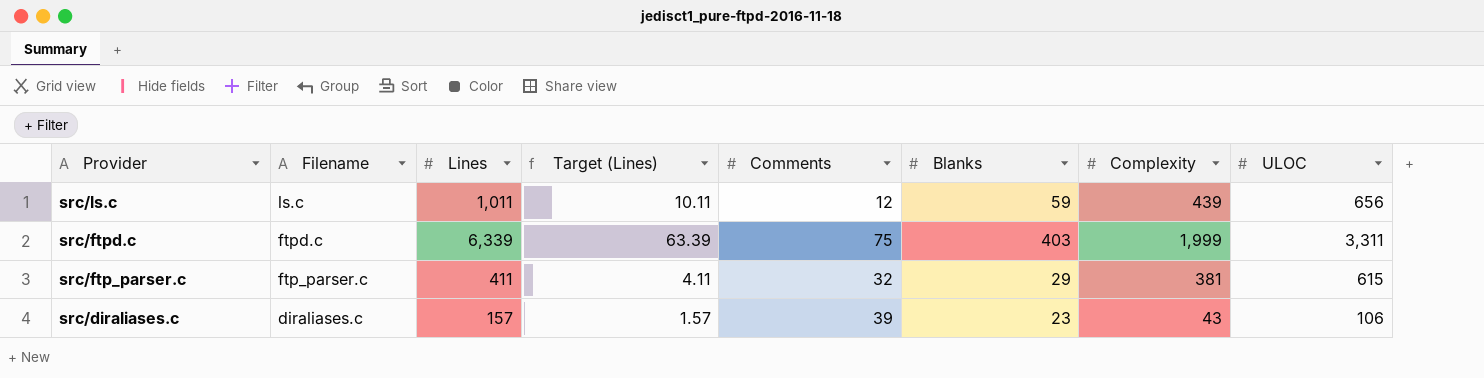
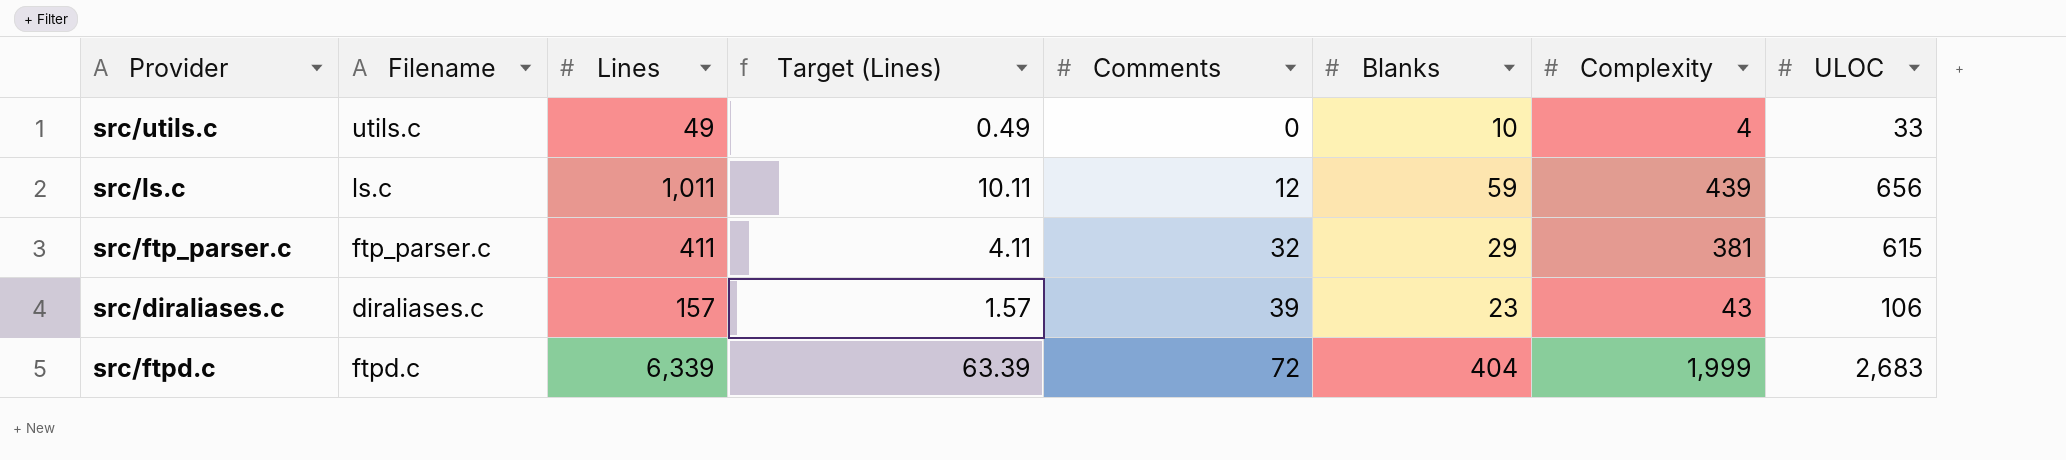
row order: Provider descending -> Comments ascending
row src/utils.c: none -> utils.c | 49 | 0.49 | 0 | 10 | 4 | 33
src/ftpd.c | Comments: 75 -> 72
src/ftpd.c | Blanks: 403 -> 404
src/ftpd.c | ULOC: 3,311 -> 2,683

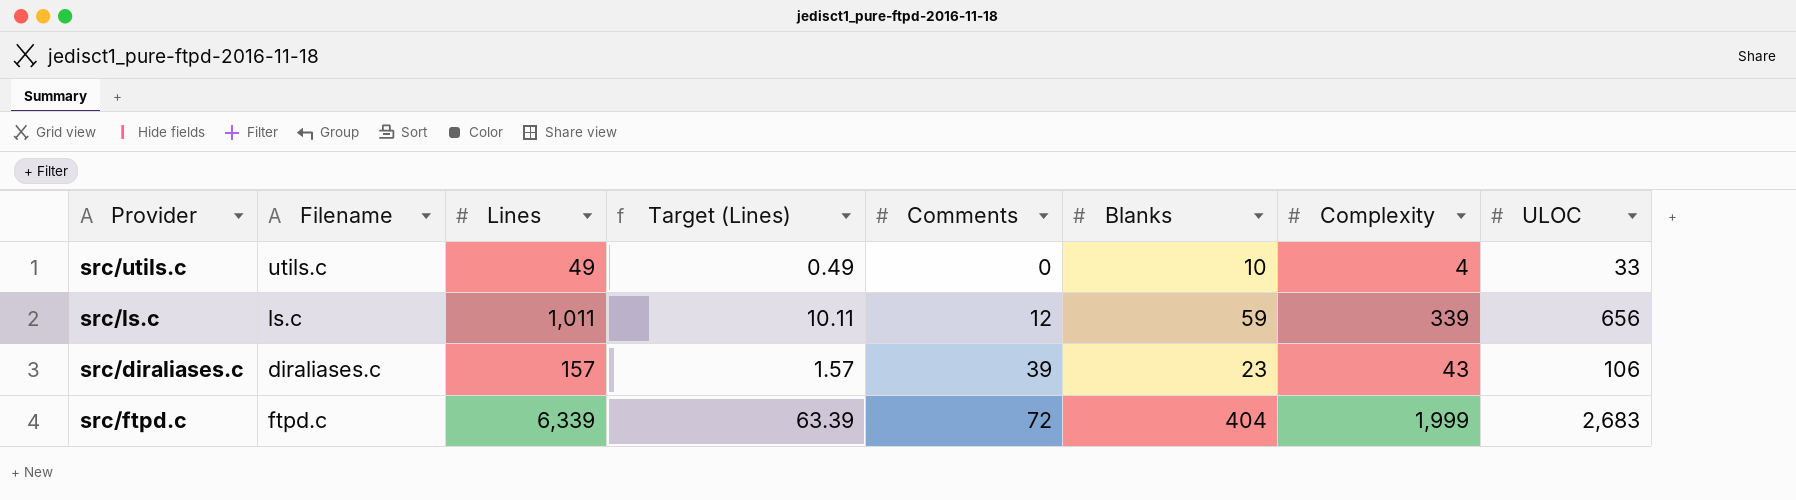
row src/ftp_parser.c: ftp_parser.c | 411 | 4.11 | 32 | 29 | 381 | 615 -> none
src/ls.c | Complexity: 439 -> 339

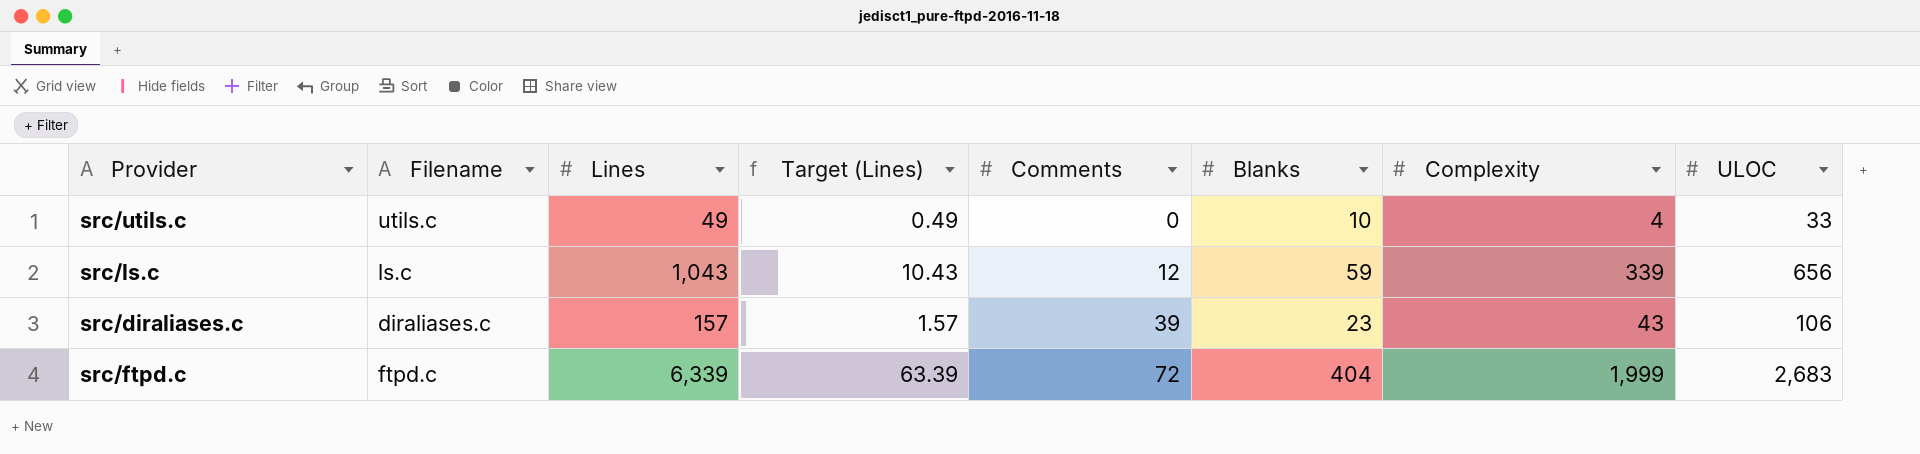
src/ls.c | Lines: 1,011 -> 1,043
src/ls.c | Target (Lines): 10.11 -> 10.43

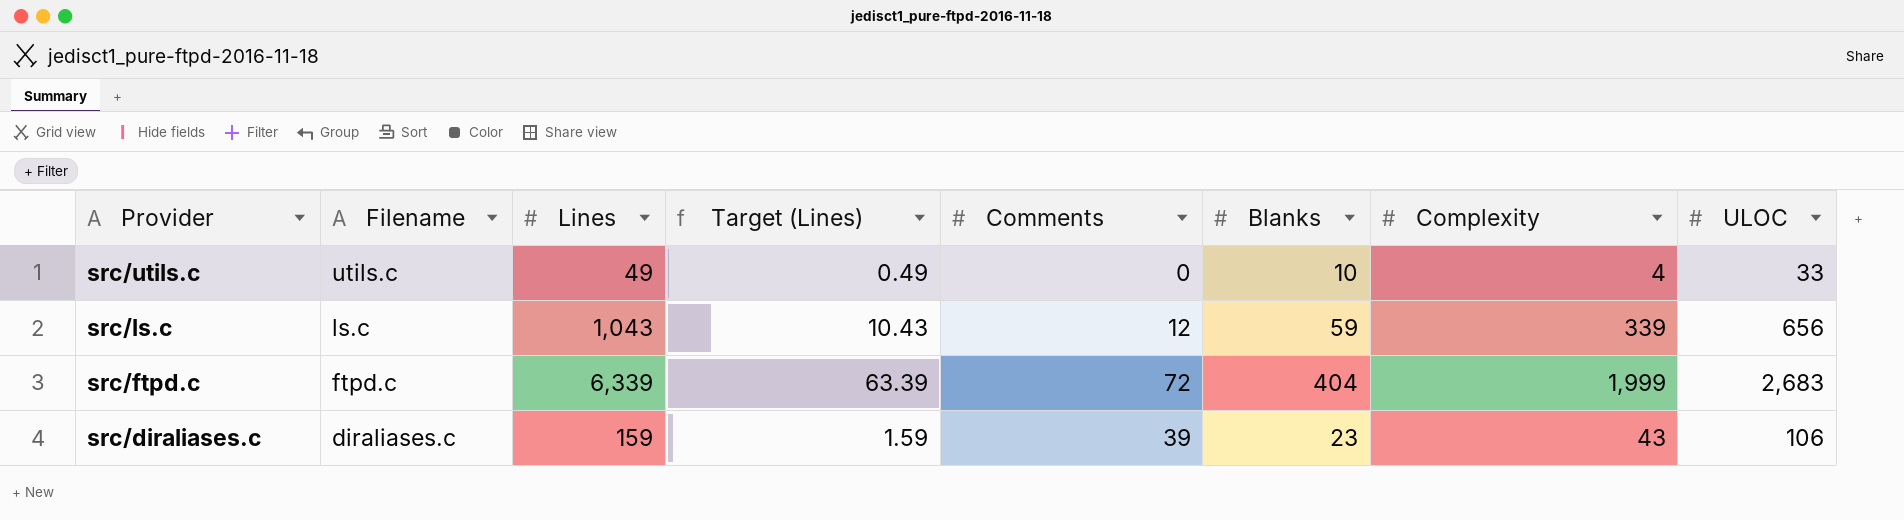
row order: Comments ascending -> Provider descending
src/diraliases.c | Lines: 157 -> 159
src/diraliases.c | Target (Lines): 1.57 -> 1.59

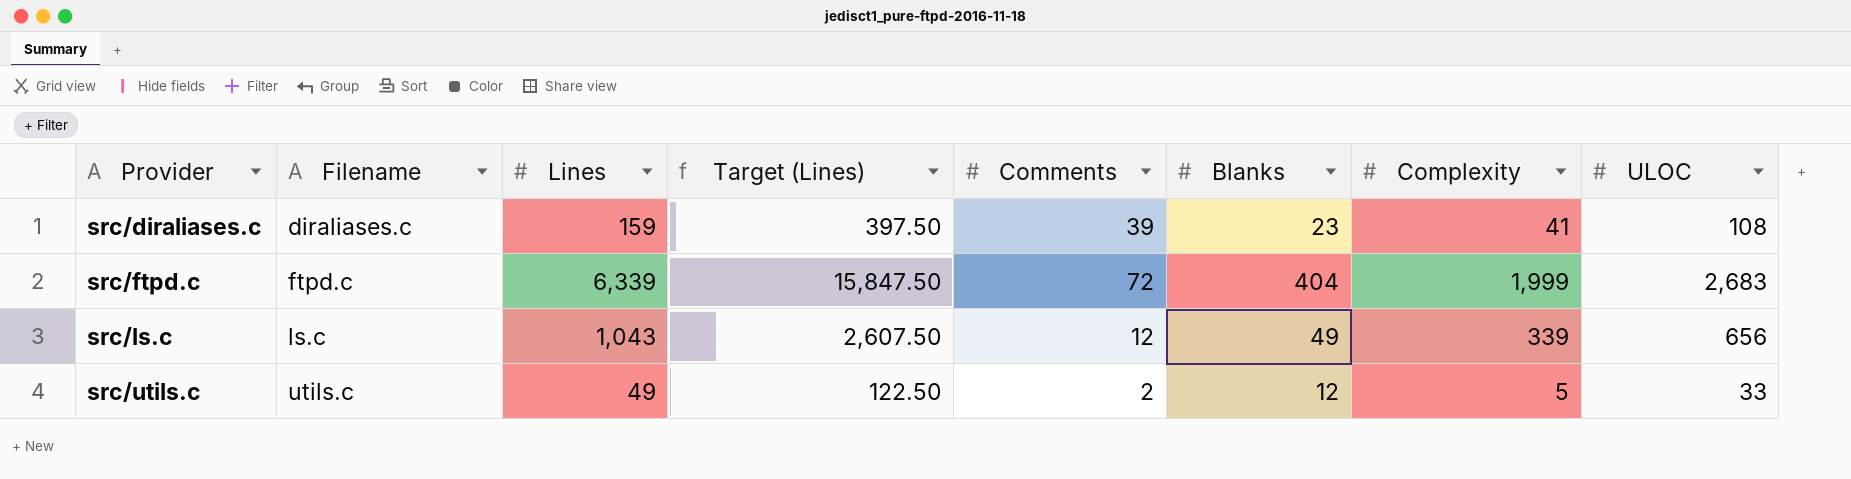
row order: Provider descending -> Provider ascending
column Target (Lines) | formula: [Lines] * 0.01 -> [Lines] * 2.5
src/diraliases.c | Complexity: 43 -> 41
src/diraliases.c | ULOC: 106 -> 108
src/ls.c | Blanks: 59 -> 49
src/utils.c | Comments: 0 -> 2
src/utils.c | Blanks: 10 -> 12
src/utils.c | Complexity: 4 -> 5

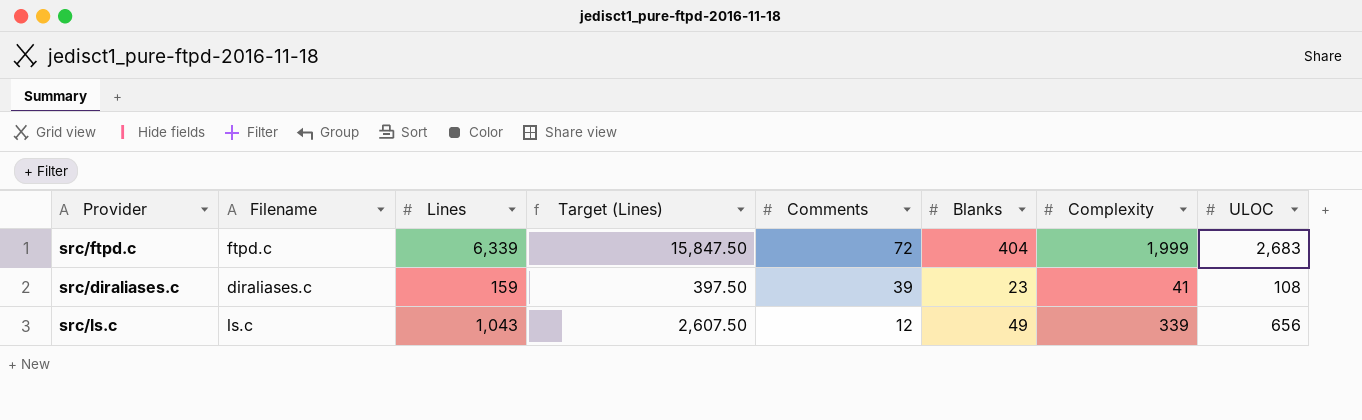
row order: Provider ascending -> Comments descending
row src/utils.c: utils.c | 49 | 122.50 | 2 | 12 | 5 | 33 -> none

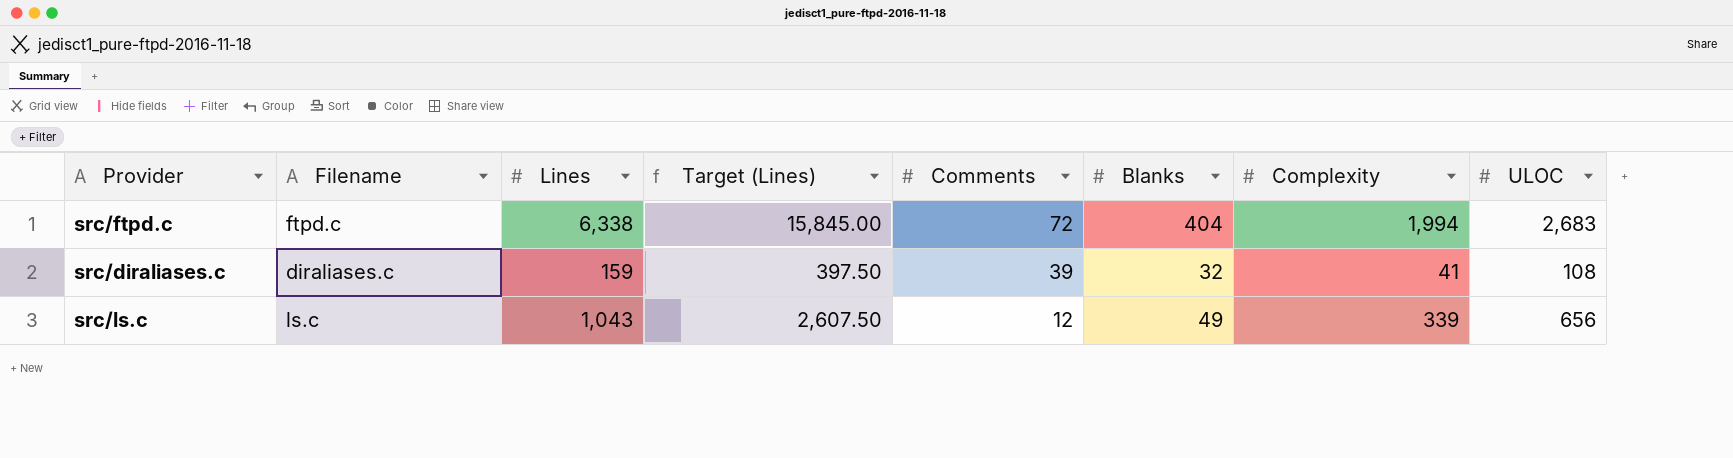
src/ftpd.c | Lines: 6,339 -> 6,338
src/ftpd.c | Target (Lines): 15,847.50 -> 15,845.00
src/ftpd.c | Complexity: 1,999 -> 1,994
src/diraliases.c | Blanks: 23 -> 32

